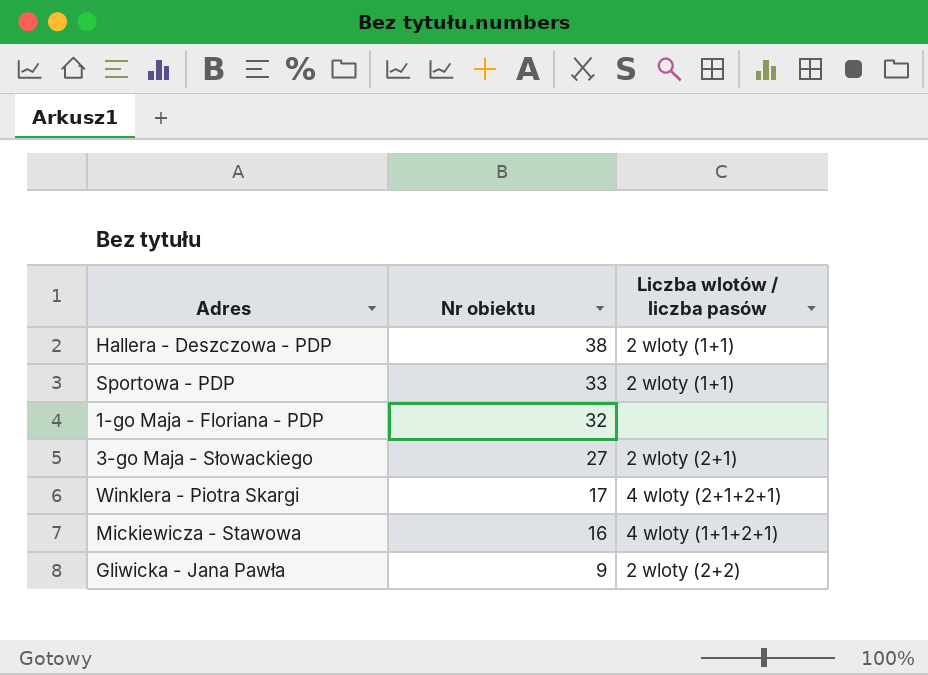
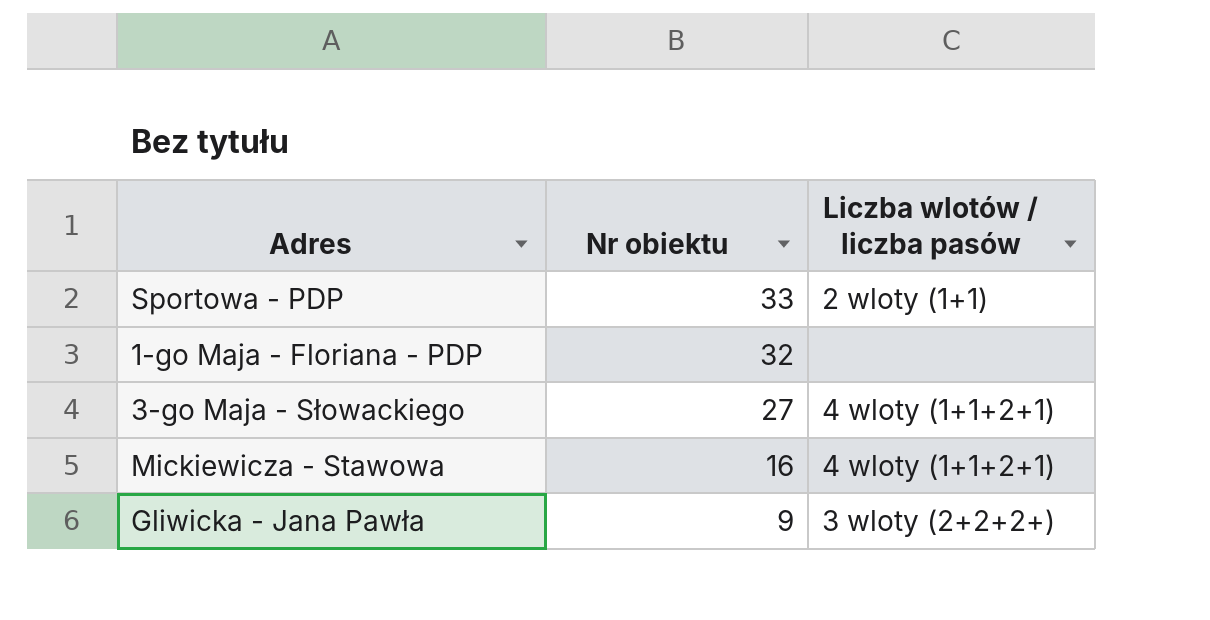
row Hallera - Deszczowa - PDP: 38 | 2 wloty (1+1) -> none
row Winklera - Piotra Skargi: 17 | 4 wloty (2+1+2+1) -> none
3-go Maja - Słowackiego | Liczba wlotów / liczba pasów: 2 wloty (2+1) -> 4 wloty (1+1+2+1)
Gliwicka - Jana Pawła | Liczba wlotów / liczba pasów: 2 wloty (2+2) -> 3 wloty (2+2+2+)

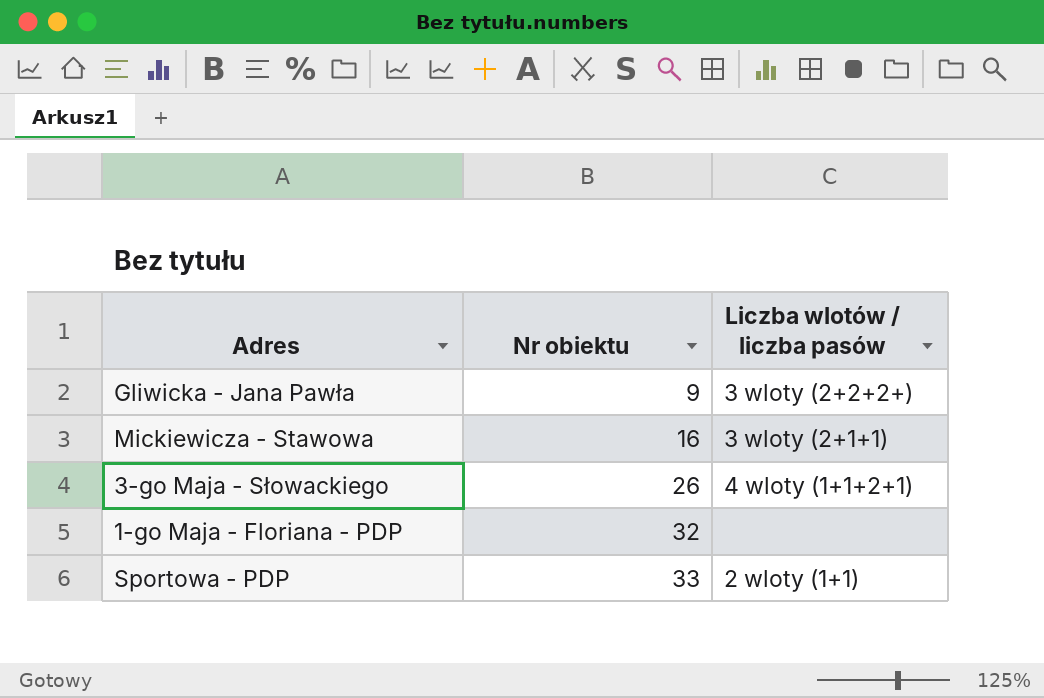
row order: Nr obiektu descending -> Nr obiektu ascending
Mickiewicza - Stawowa | Liczba wlotów / liczba pasów: 4 wloty (1+1+2+1) -> 3 wloty (2+1+1)
3-go Maja - Słowackiego | Nr obiektu: 27 -> 26

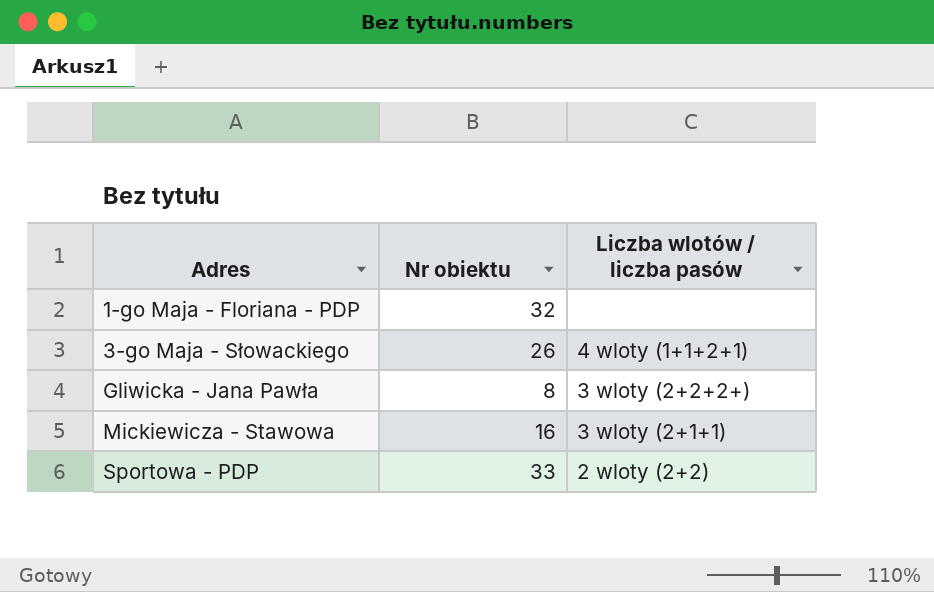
row order: Nr obiektu ascending -> Adres ascending
Gliwicka - Jana Pawła | Nr obiektu: 9 -> 8
Sportowa - PDP | Liczba wlotów / liczba pasów: 2 wloty (1+1) -> 2 wloty (2+2)

